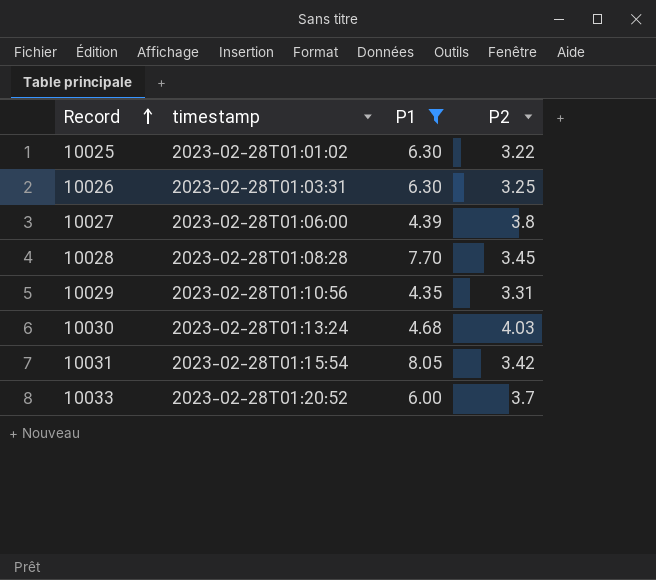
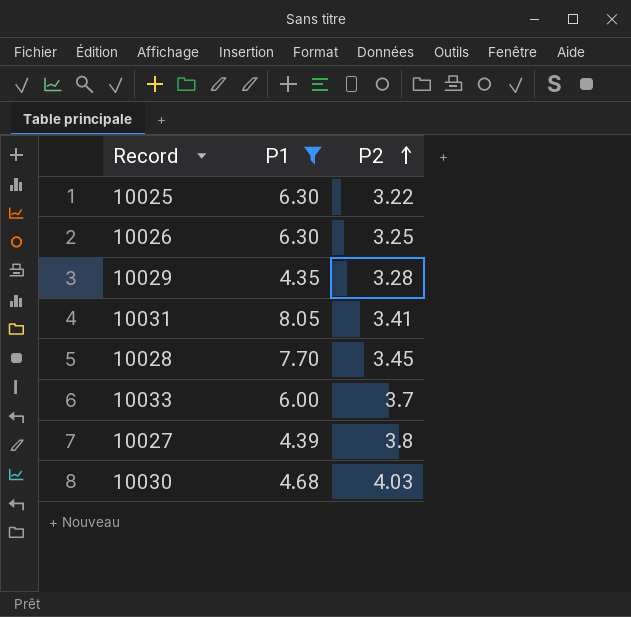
row order: Record ascending -> P2 ascending
column timestamp | position: 2 -> none
10029 | P2: 3.31 -> 3.28
10031 | P2: 3.42 -> 3.41

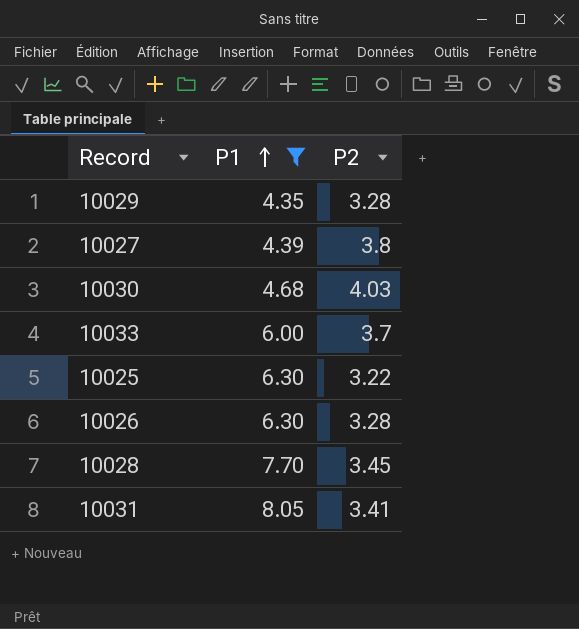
row order: P2 ascending -> P1 ascending
10026 | P2: 3.25 -> 3.28

